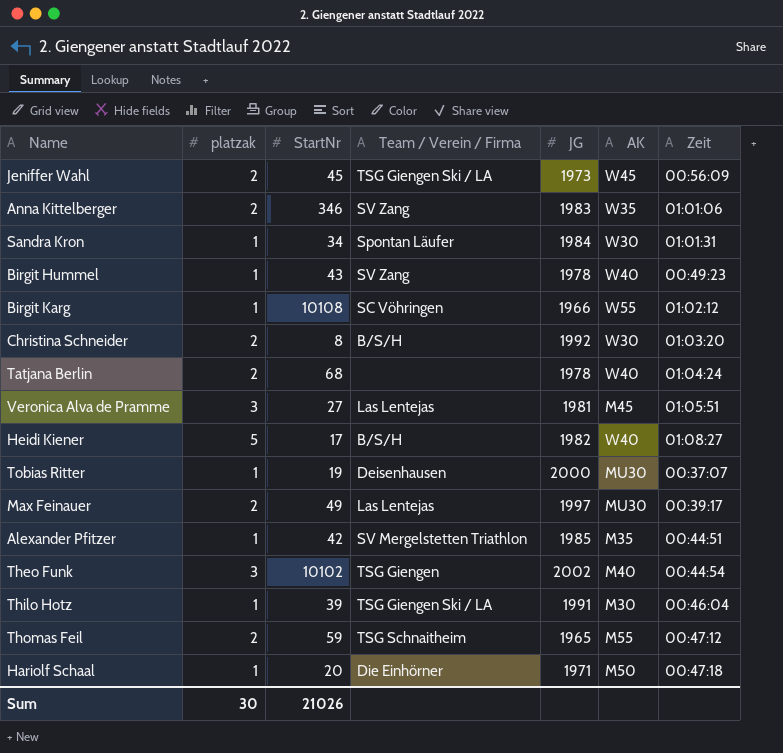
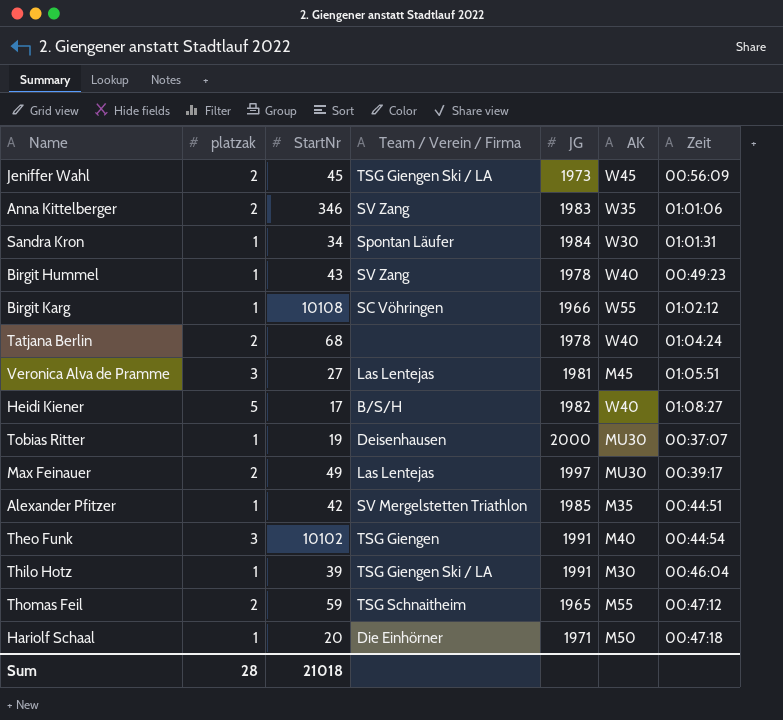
row Christina Schneider: 2 | 8 | B/S/H | 1992 | W30 | 01:03:20 -> none
Theo Funk | JG: 2002 -> 1991
Sum | platzak: 30 -> 28
Sum | StartNr: 21026 -> 21018

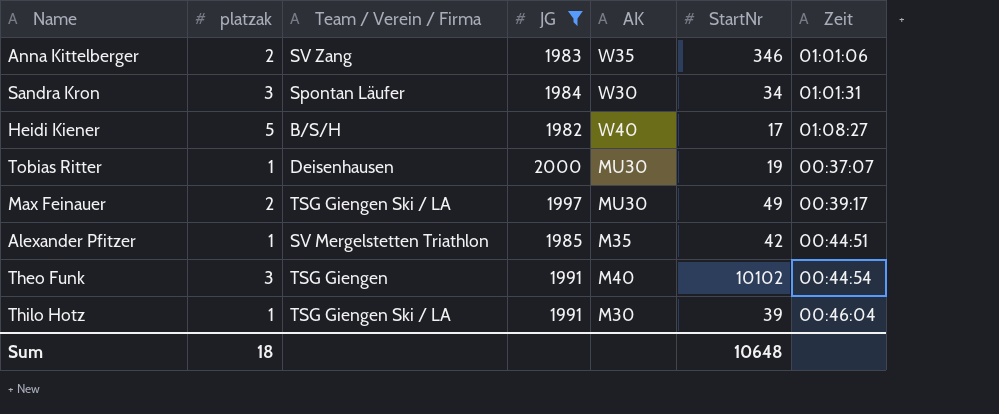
filter: none -> JG >= 1982
column StartNr | position: 3 -> 6
Sandra Kron | platzak: 1 -> 3
Max Feinauer | Team / Verein / Firma: Las Lentejas -> TSG Giengen Ski / LA
Sum | platzak: 28 -> 18
Sum | StartNr: 21018 -> 10648

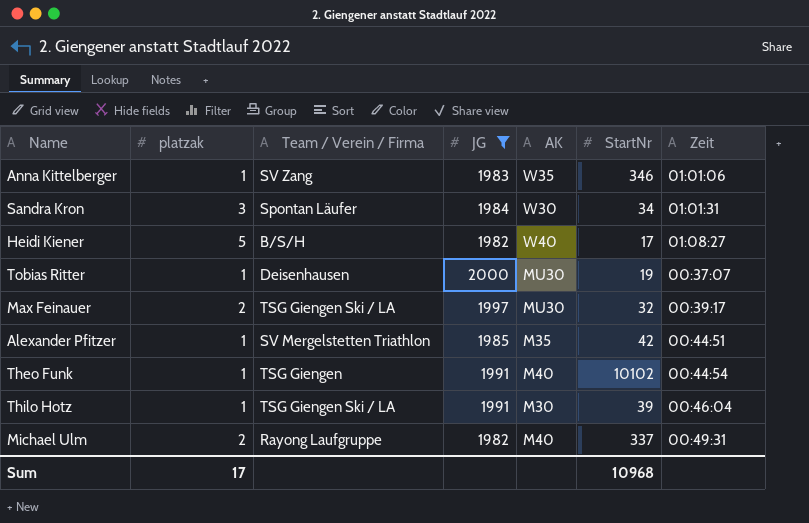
Anna Kittelberger | platzak: 2 -> 1
Max Feinauer | StartNr: 49 -> 32
Theo Funk | platzak: 3 -> 1
row Michael Ulm: none -> 2 | Rayong Laufgruppe | 1982 | M40 | 337 | 00:49:31
Sum | platzak: 18 -> 17
Sum | StartNr: 10648 -> 10968

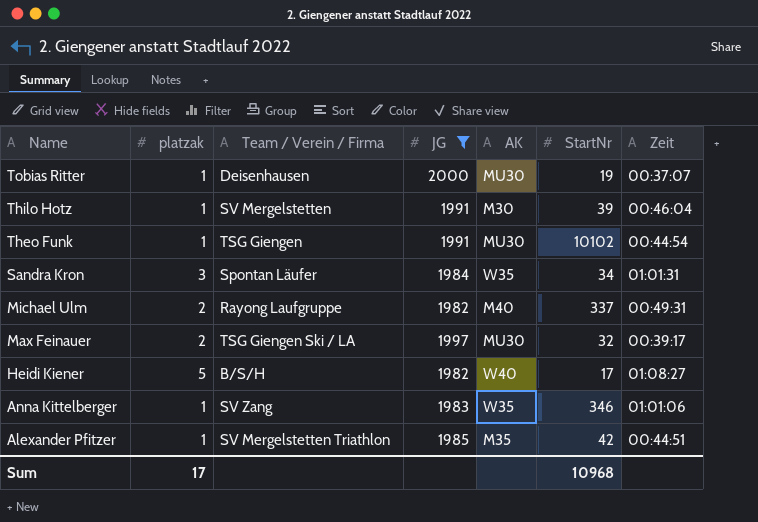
row order: none -> Name descending
Thilo Hotz | Team / Verein / Firma: TSG Giengen Ski / LA -> SV Mergelstetten
Theo Funk | AK: M40 -> MU30
Sandra Kron | AK: W30 -> W35

